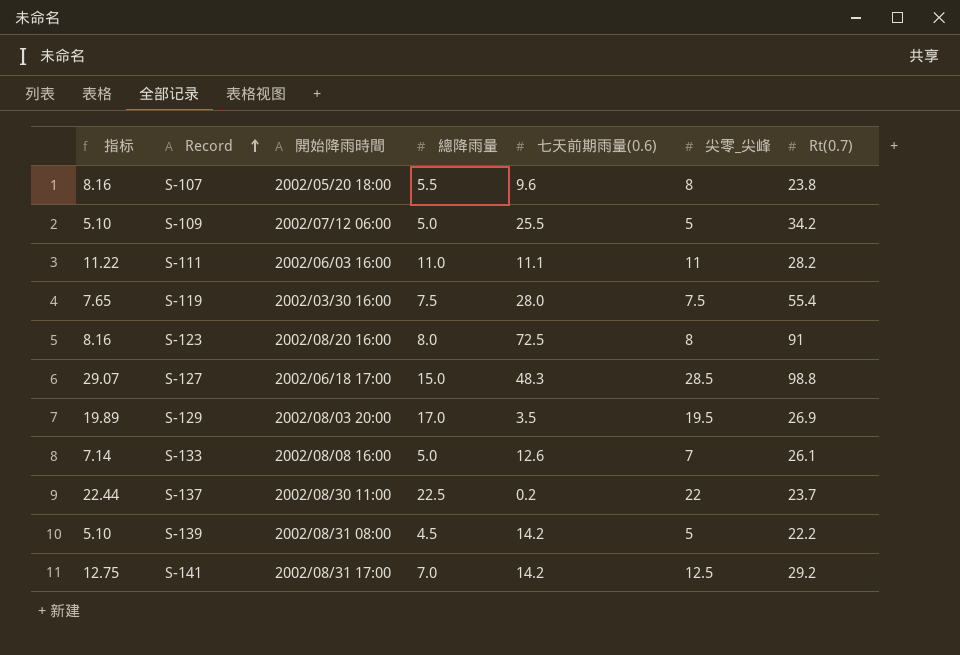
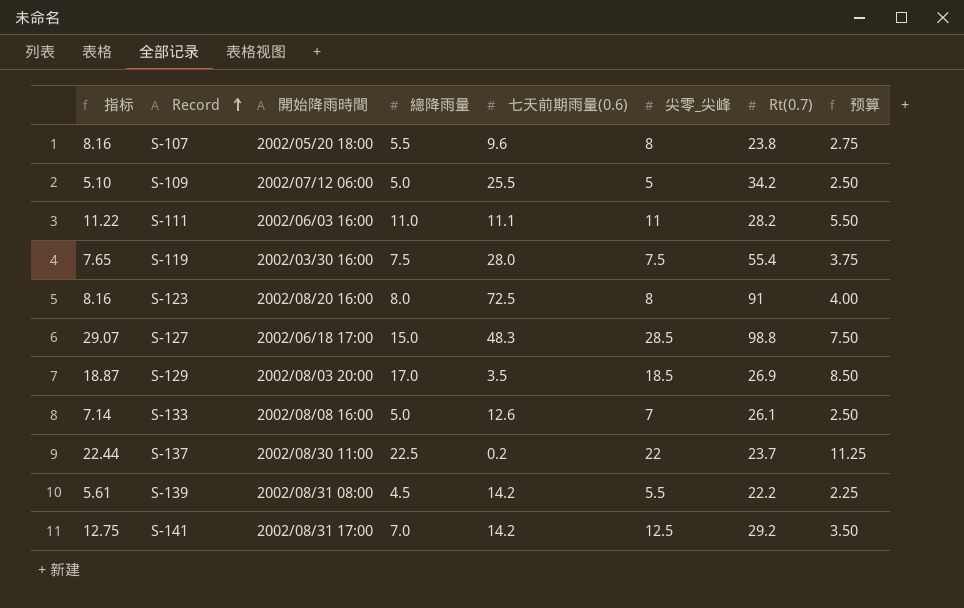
column 预算 | formula: none -> [總降雨量] * 0.5
S-129 | 指标: 19.89 -> 18.87
S-129 | 尖零_尖峰: 19.5 -> 18.5
S-139 | 指标: 5.10 -> 5.61
S-139 | 尖零_尖峰: 5 -> 5.5

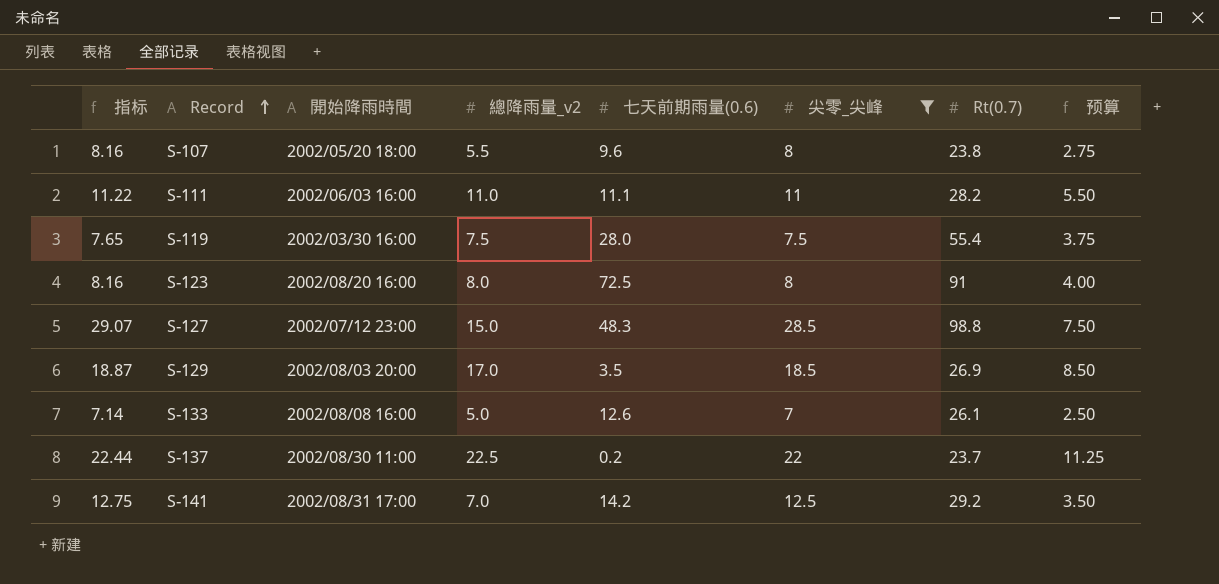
filter: none -> 尖零_尖峰 >= 7
column name: 總降雨量 -> 總降雨量_v2
S-127 | 開始降雨時間: 2002/06/18 17:00 -> 2002/07/12 23:00

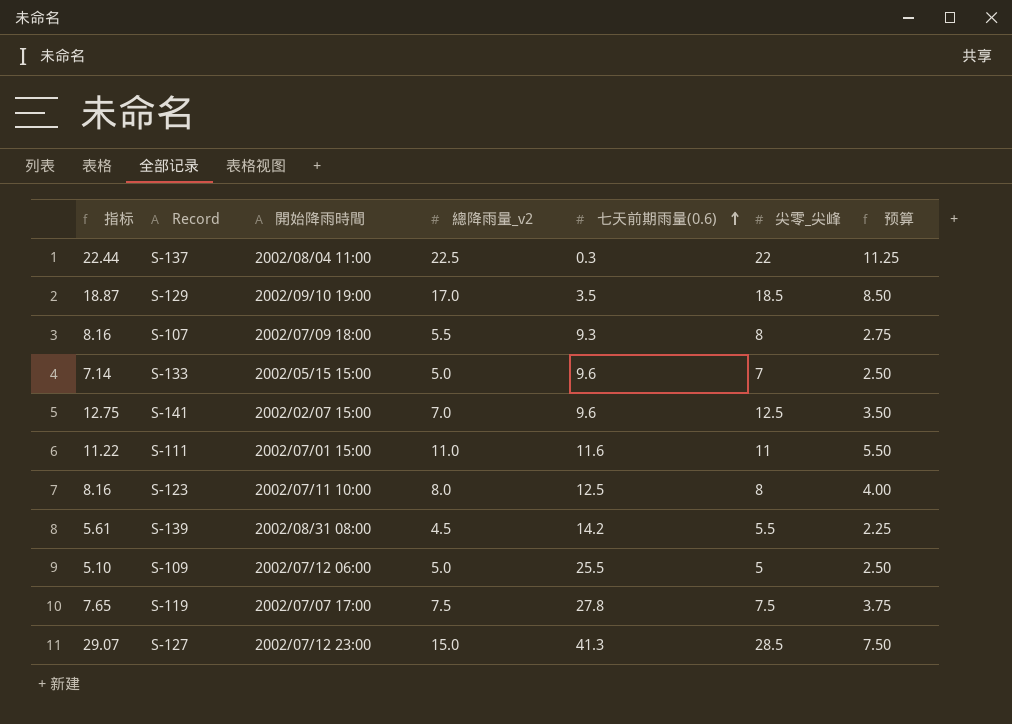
filter: 尖零_尖峰 >= 7 -> none
row order: Record ascending -> 七天前期雨量(0.6) ascending
column Rt(0.7) | position: 7 -> none
S-137 | 開始降雨時間: 2002/08/30 11:00 -> 2002/08/04 11:00
S-137 | 七天前期雨量(0.6): 0.2 -> 0.3
S-129 | 開始降雨時間: 2002/08/03 20:00 -> 2002/09/10 19:00
S-107 | 開始降雨時間: 2002/05/20 18:00 -> 2002/07/09 18:00
S-107 | 七天前期雨量(0.6): 9.6 -> 9.3
S-133 | 開始降雨時間: 2002/08/08 16:00 -> 2002/05/15 15:00
S-133 | 七天前期雨量(0.6): 12.6 -> 9.6
S-141 | 開始降雨時間: 2002/08/31 17:00 -> 2002/02/07 15:00
S-141 | 七天前期雨量(0.6): 14.2 -> 9.6
S-111 | 開始降雨時間: 2002/06/03 16:00 -> 2002/07/01 15:00
S-111 | 七天前期雨量(0.6): 11.1 -> 11.6
S-123 | 開始降雨時間: 2002/08/20 16:00 -> 2002/07/11 10:00
S-123 | 七天前期雨量(0.6): 72.5 -> 12.5
S-119 | 開始降雨時間: 2002/03/30 16:00 -> 2002/07/07 17:00
S-119 | 七天前期雨量(0.6): 28.0 -> 27.8
S-127 | 七天前期雨量(0.6): 48.3 -> 41.3

